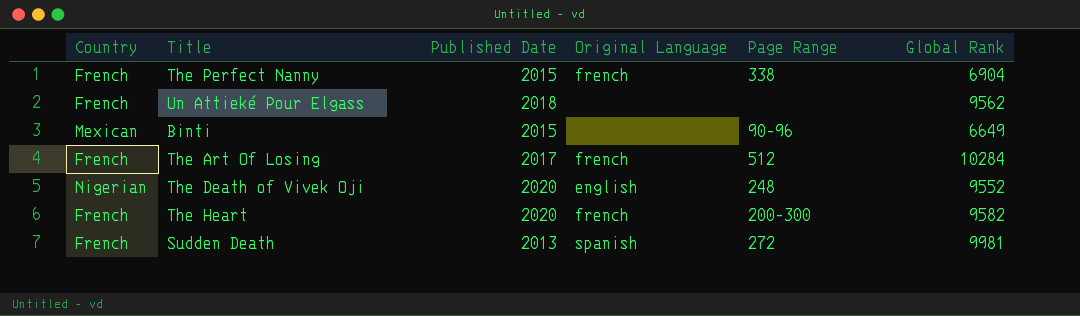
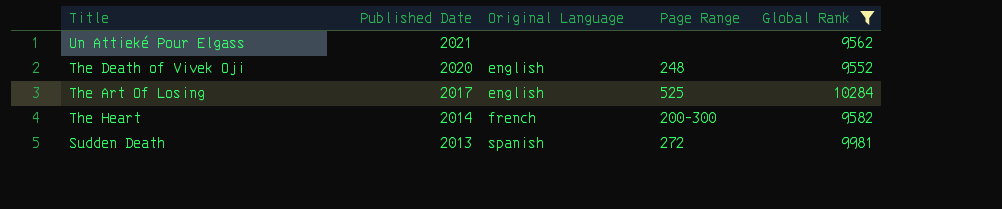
filter: none -> Global Rank >= 9552
row order: none -> Published Date descending
column Country | position: 1 -> none
Un Attieké Pour Elgass | Published Date: 2018 -> 2021
The Art Of Losing | Original Language: french -> english
The Art Of Losing | Page Range: 512 -> 525
The Heart | Published Date: 2020 -> 2014

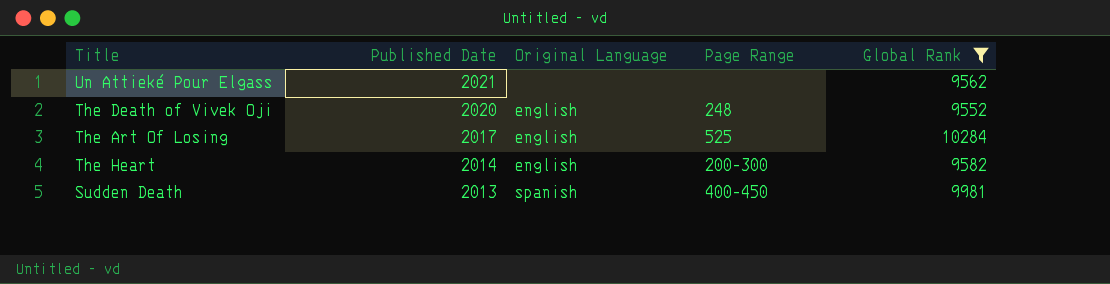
The Heart | Original Language: french -> english
Sudden Death | Page Range: 272 -> 400-450

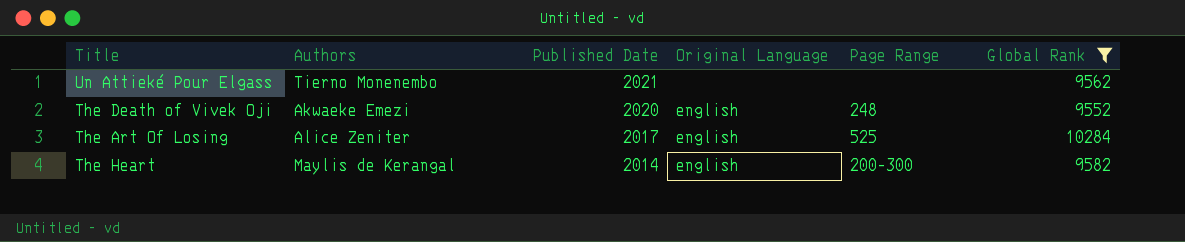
column Authors | position: none -> 2
row Sudden Death: 2013 | spanish | 400-450 | 9981 -> none

